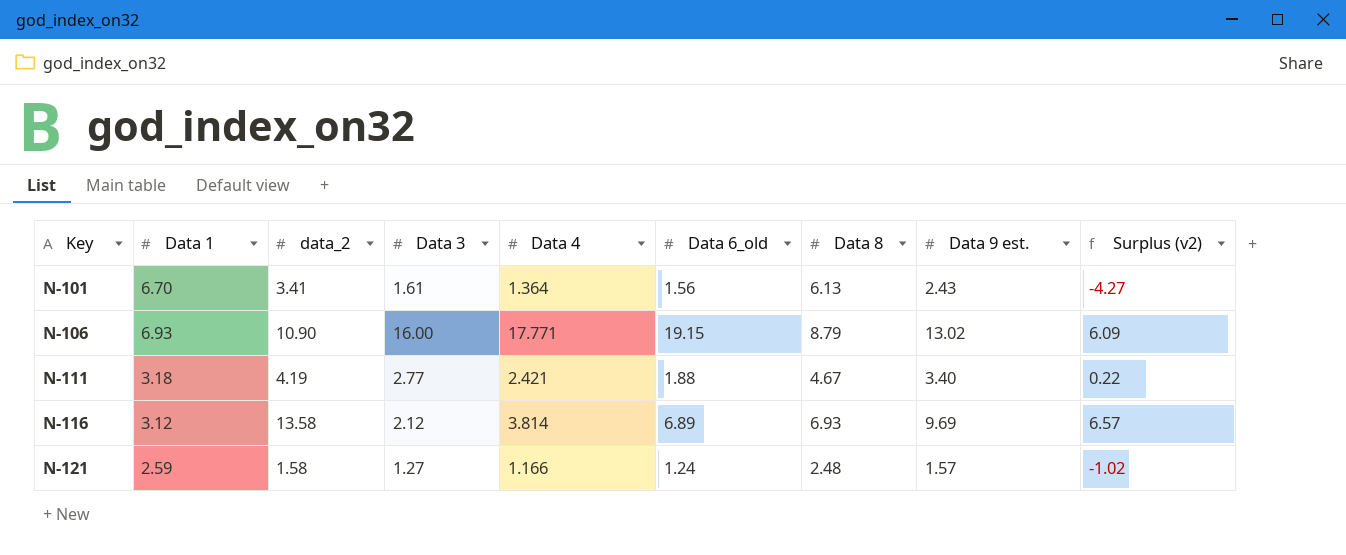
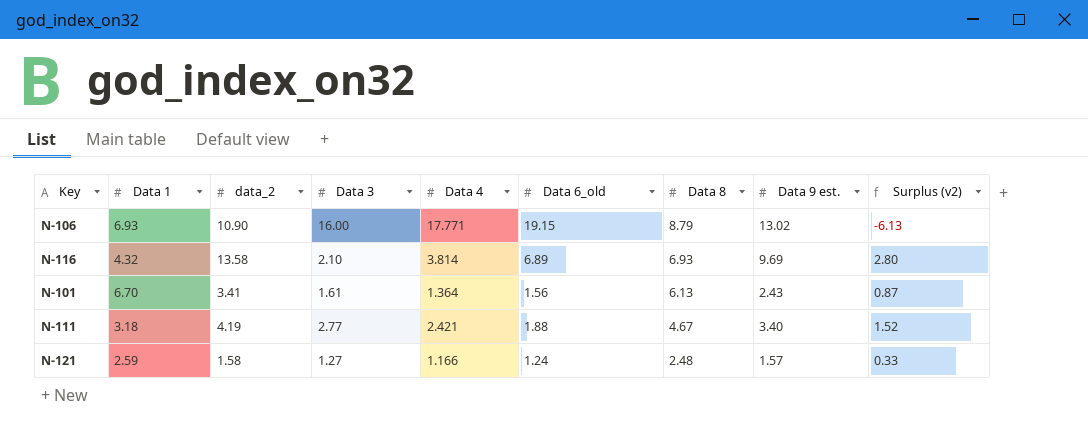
row order: Key ascending -> Data 8 descending
column Surplus (v2) | formula: [Data 9 est.] - [Data 1] -> [Data 9 est.] - [Data 6_old]
N-116 | Data 1: 3.12 -> 4.32
N-116 | Data 3: 2.12 -> 2.10

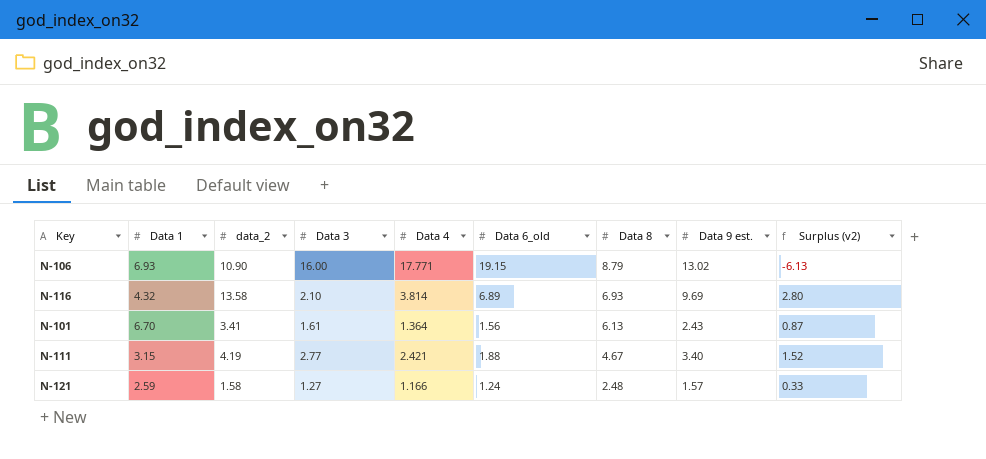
N-111 | Data 1: 3.18 -> 3.15

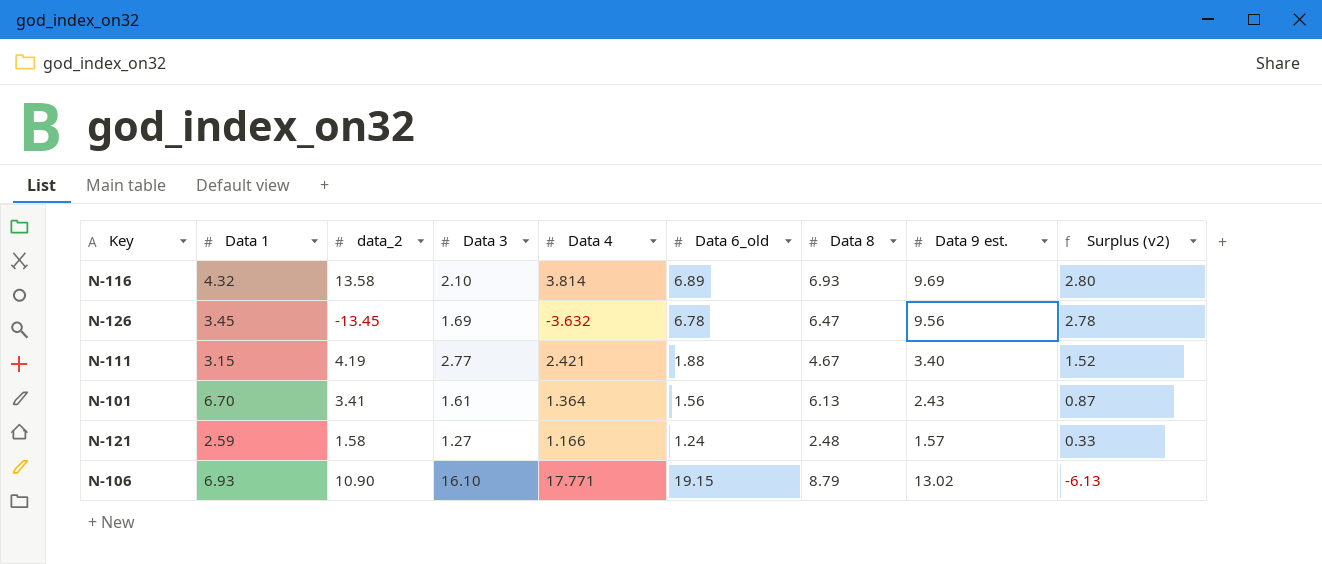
row order: Data 8 descending -> Surplus (v2) descending
row N-126: none -> 3.45 | -13.45 | 1.69 | -3.632 | 6.78 | 6.47 | 9.56 | 2.78
N-106 | Data 3: 16.00 -> 16.10

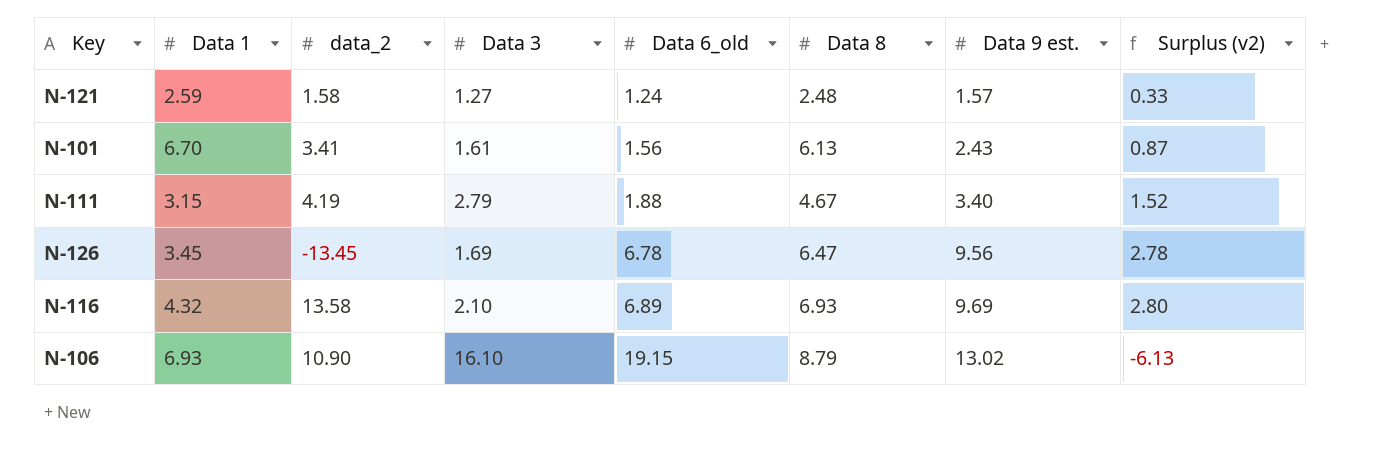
row order: Surplus (v2) descending -> Data 6_old ascending
column Data 4 | position: 5 -> none
N-111 | Data 3: 2.77 -> 2.79

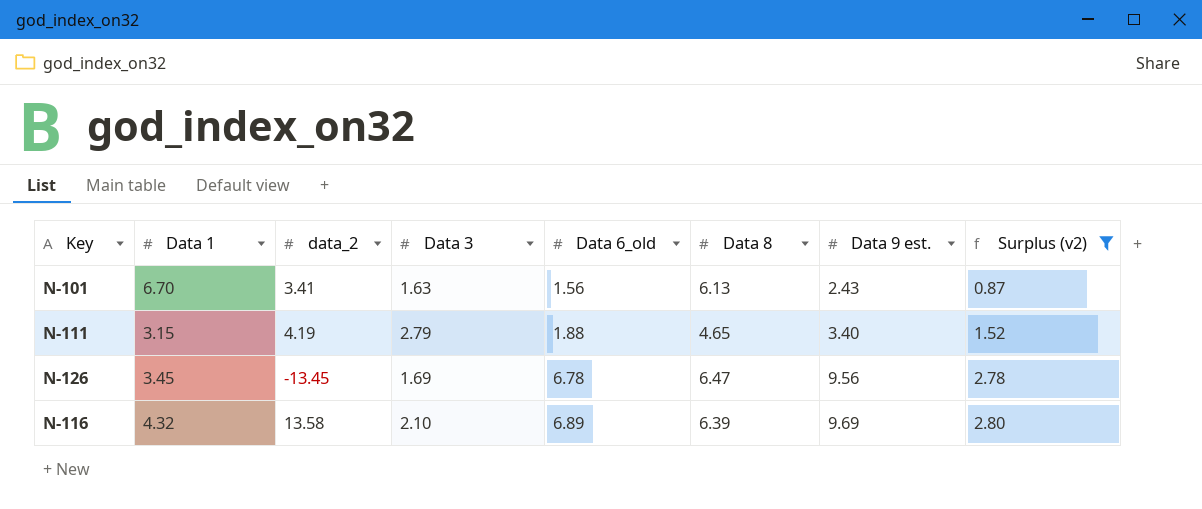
filter: none -> Surplus (v2) >= 0.87
N-101 | Data 3: 1.61 -> 1.63
N-111 | Data 8: 4.67 -> 4.65
N-116 | Data 8: 6.93 -> 6.39

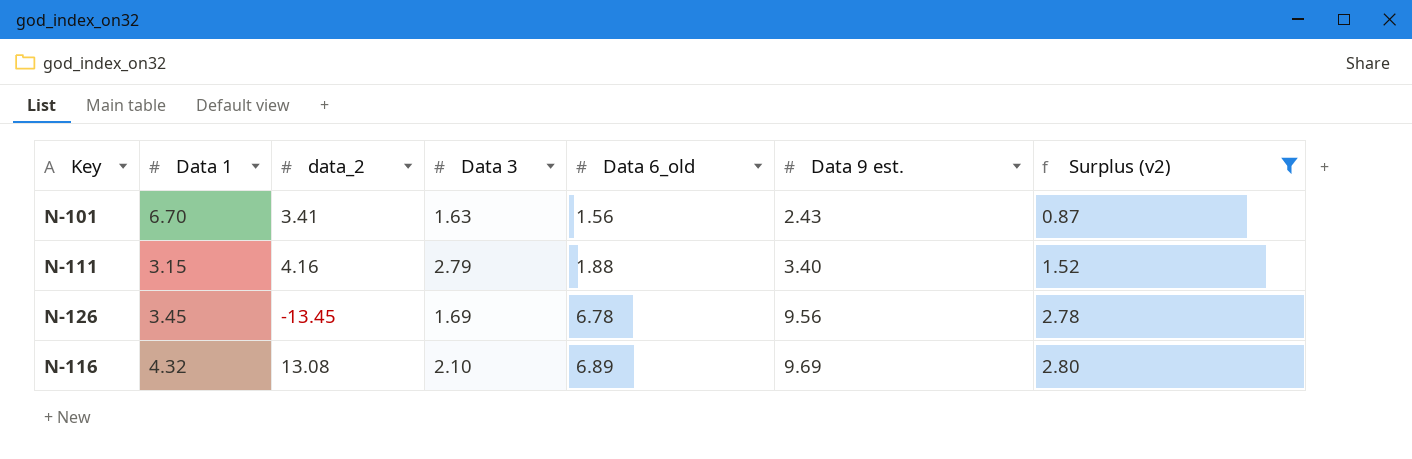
column Data 8 | position: 6 -> none
N-111 | data_2: 4.19 -> 4.16
N-116 | data_2: 13.58 -> 13.08

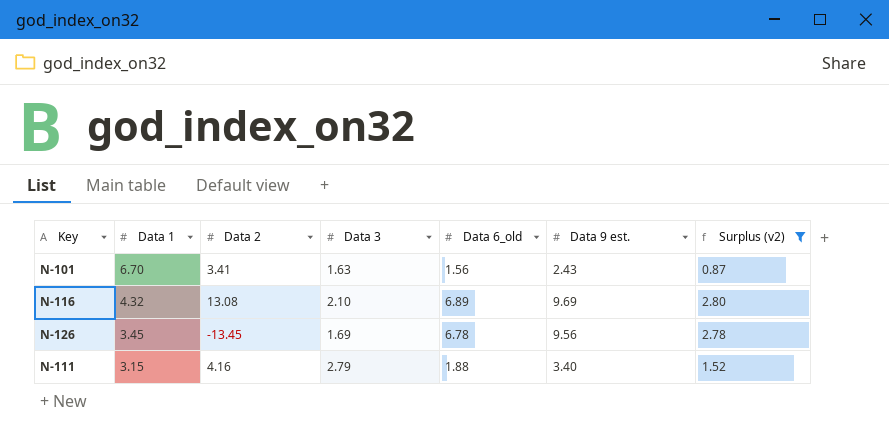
row order: Data 6_old ascending -> Data 1 descending
column name: data_2 -> Data 2

